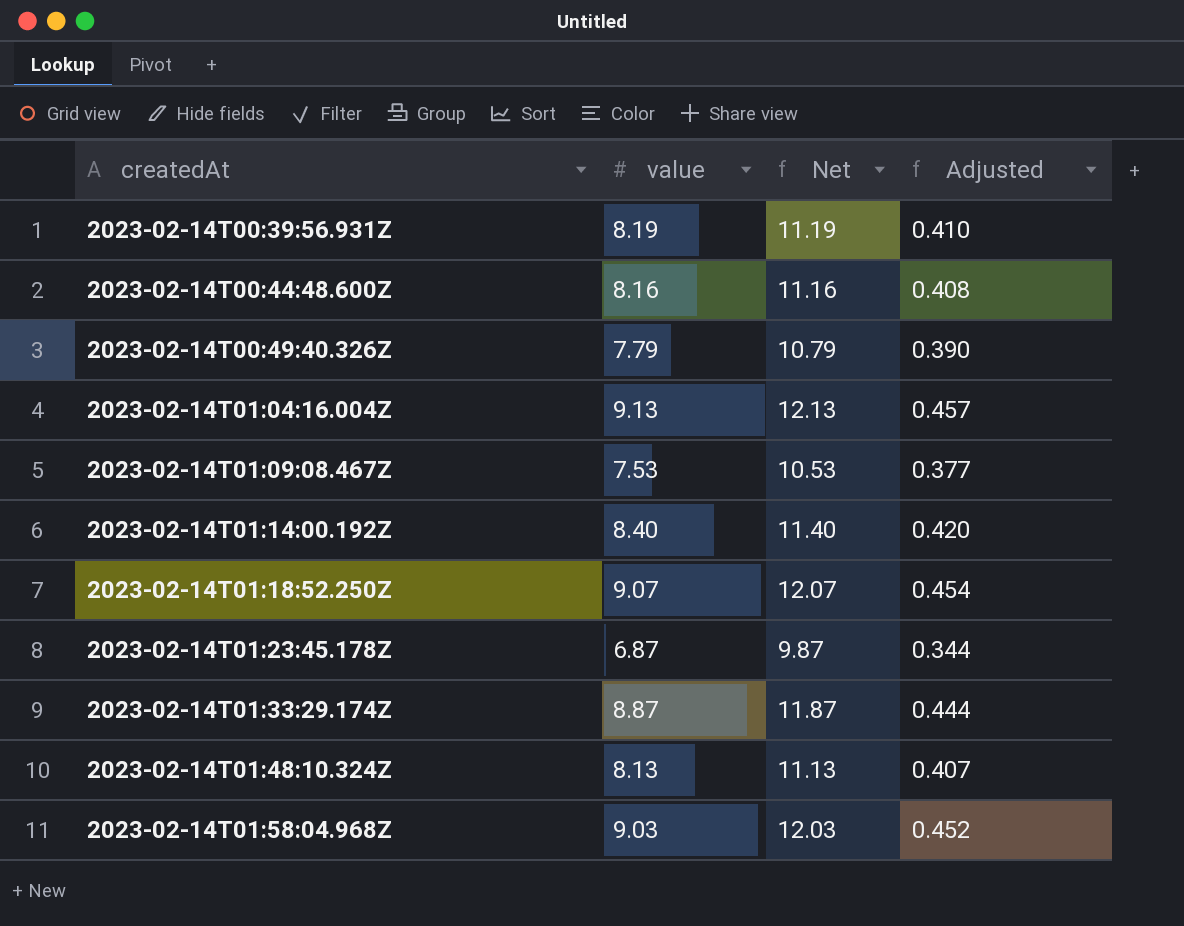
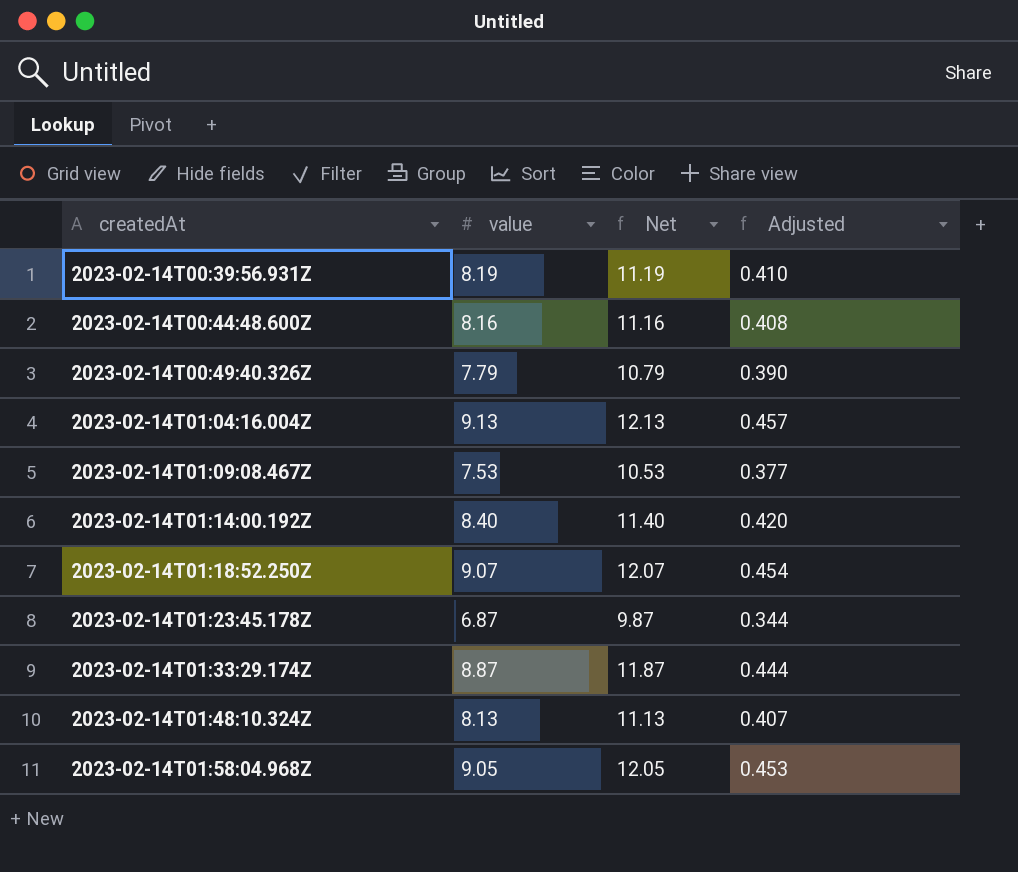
2023-02-14T01:58:04.968Z | value: 9.03 -> 9.05
2023-02-14T01:58:04.968Z | Net: 12.03 -> 12.05
2023-02-14T01:58:04.968Z | Adjusted: 0.452 -> 0.453

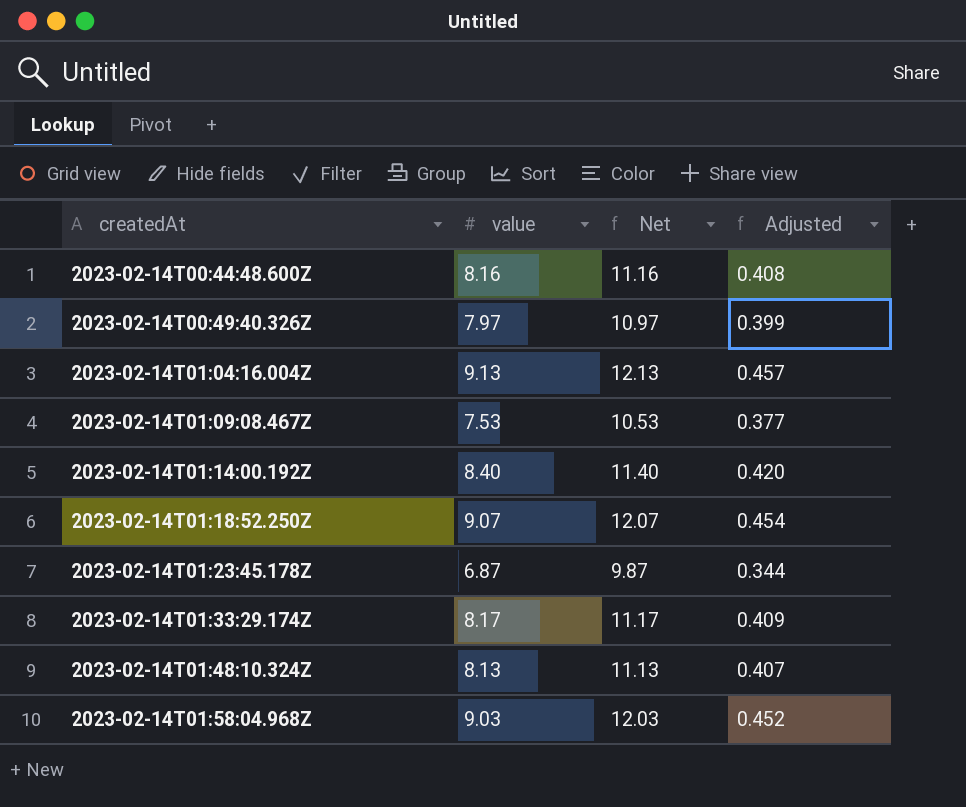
row 2023-02-14T00:39:56.931Z: 8.19 | 11.19 | 0.410 -> none
2023-02-14T00:49:40.326Z | value: 7.79 -> 7.97
2023-02-14T00:49:40.326Z | Net: 10.79 -> 10.97
2023-02-14T00:49:40.326Z | Adjusted: 0.390 -> 0.399
2023-02-14T01:33:29.174Z | value: 8.87 -> 8.17
2023-02-14T01:33:29.174Z | Net: 11.87 -> 11.17
2023-02-14T01:33:29.174Z | Adjusted: 0.444 -> 0.409
2023-02-14T01:58:04.968Z | value: 9.05 -> 9.03
2023-02-14T01:58:04.968Z | Net: 12.05 -> 12.03
2023-02-14T01:58:04.968Z | Adjusted: 0.453 -> 0.452

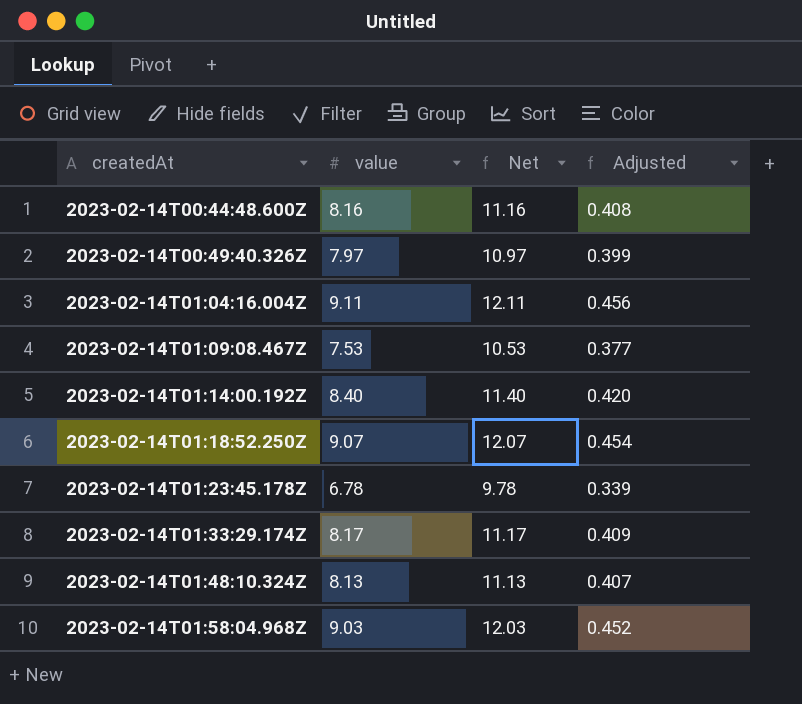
2023-02-14T01:04:16.004Z | value: 9.13 -> 9.11
2023-02-14T01:04:16.004Z | Net: 12.13 -> 12.11
2023-02-14T01:04:16.004Z | Adjusted: 0.457 -> 0.456
2023-02-14T01:23:45.178Z | value: 6.87 -> 6.78
2023-02-14T01:23:45.178Z | Net: 9.87 -> 9.78
2023-02-14T01:23:45.178Z | Adjusted: 0.344 -> 0.339

